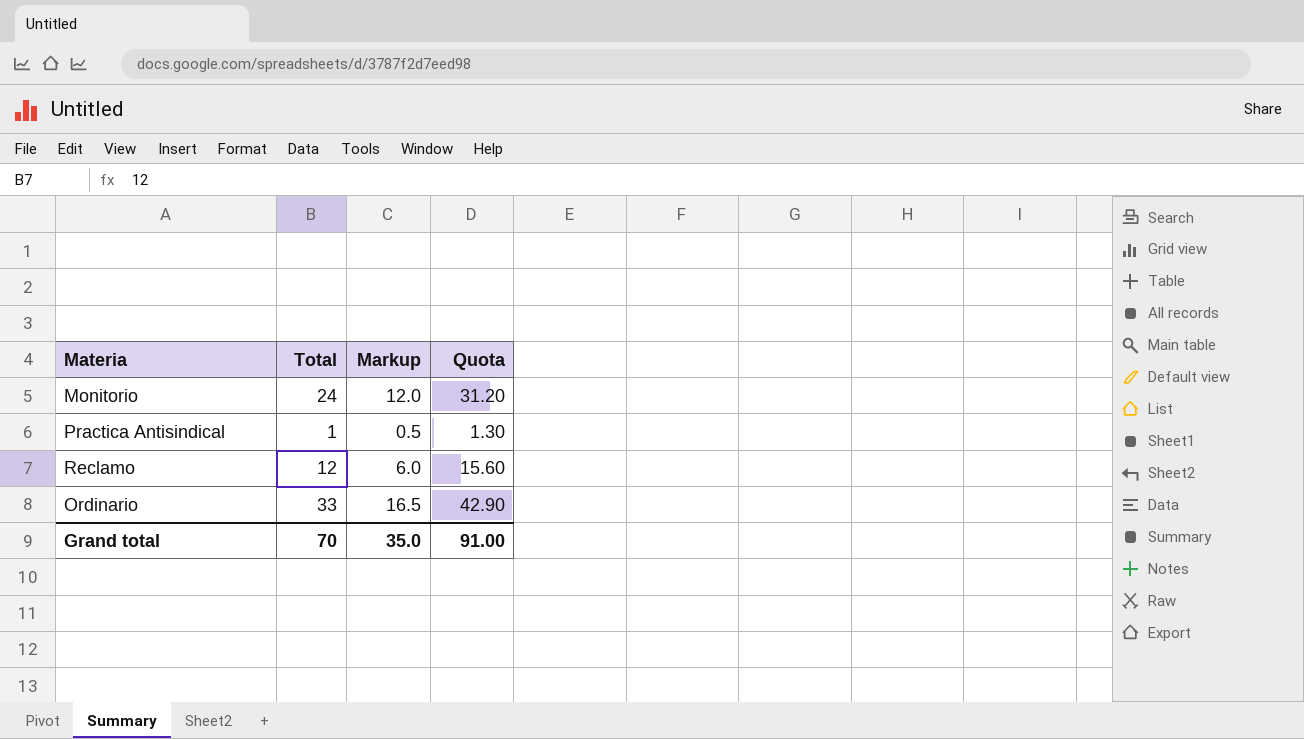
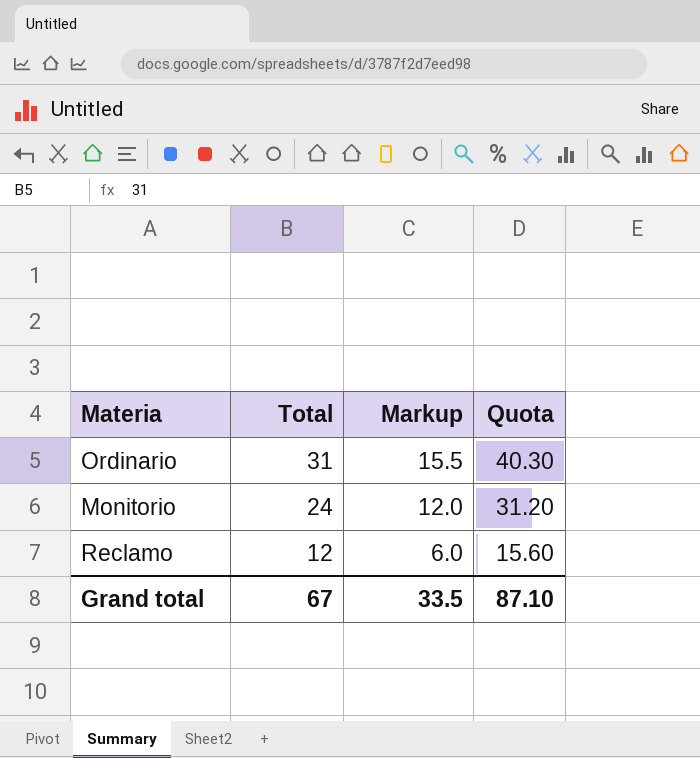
row order: none -> Total descending
row Practica Antisindical: 1 | 0.5 | 1.30 -> none
Ordinario | Total: 33 -> 31
Ordinario | Markup: 16.5 -> 15.5
Ordinario | Quota: 42.90 -> 40.30
Grand total | Total: 70 -> 67
Grand total | Markup: 35.0 -> 33.5
Grand total | Quota: 91.00 -> 87.10

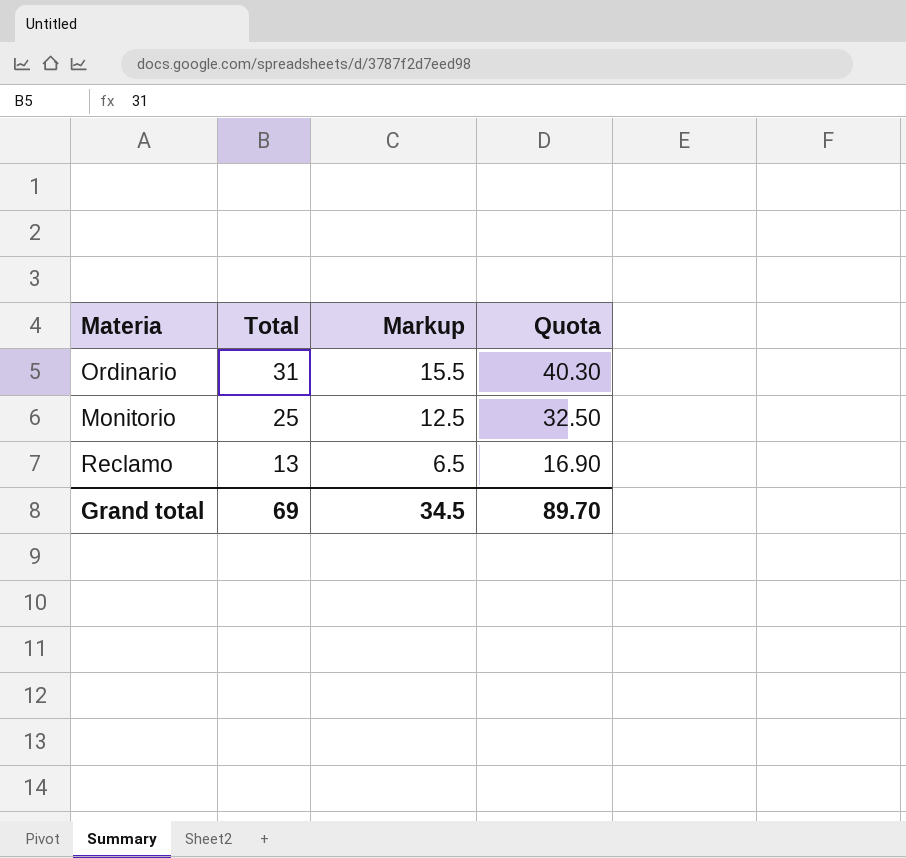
Monitorio | Total: 24 -> 25
Monitorio | Markup: 12.0 -> 12.5
Monitorio | Quota: 31.20 -> 32.50
Reclamo | Total: 12 -> 13
Reclamo | Markup: 6.0 -> 6.5
Reclamo | Quota: 15.60 -> 16.90
Grand total | Total: 67 -> 69
Grand total | Markup: 33.5 -> 34.5
Grand total | Quota: 87.10 -> 89.70

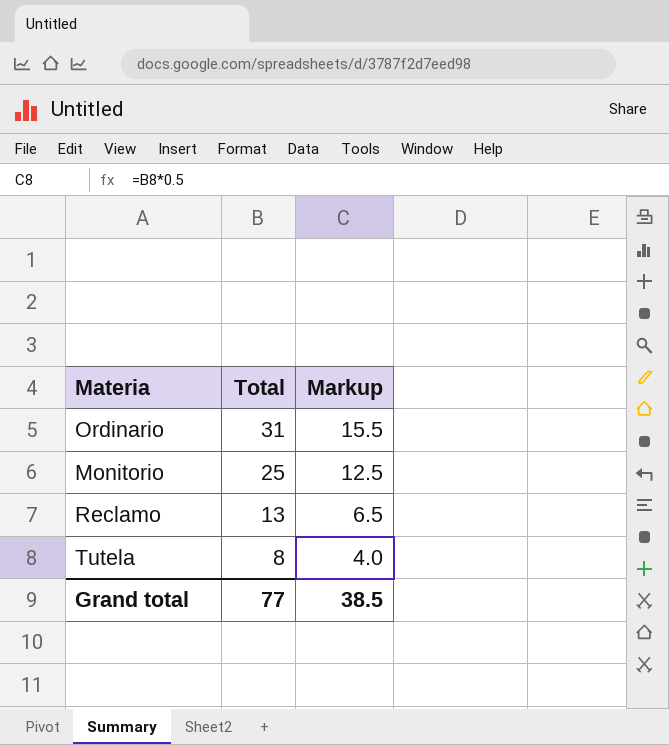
column Quota | formula: [Total] * 1.3 -> none
row Tutela: none -> 8 | 4.0
Grand total | Total: 69 -> 77
Grand total | Markup: 34.5 -> 38.5

